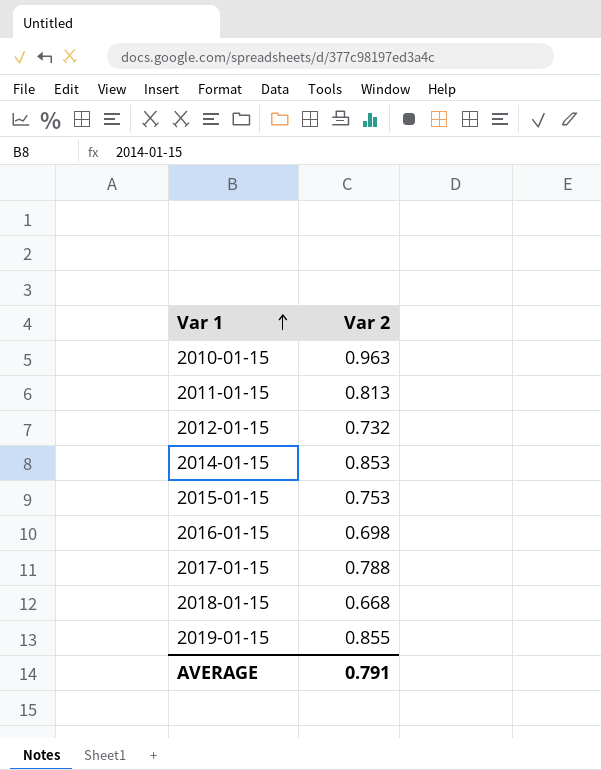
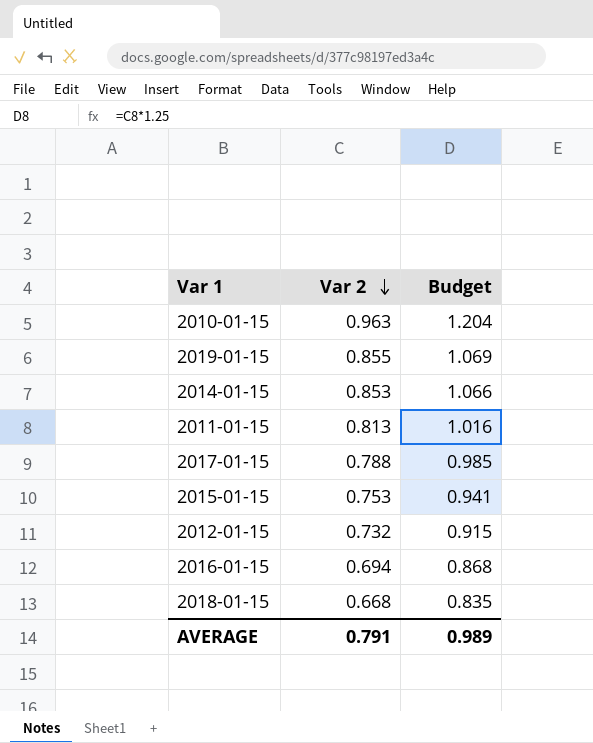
row order: Var 1 ascending -> Var 2 descending
column Budget | formula: none -> [Var 2] * 1.25
2016-01-15 | Var 2: 0.698 -> 0.694

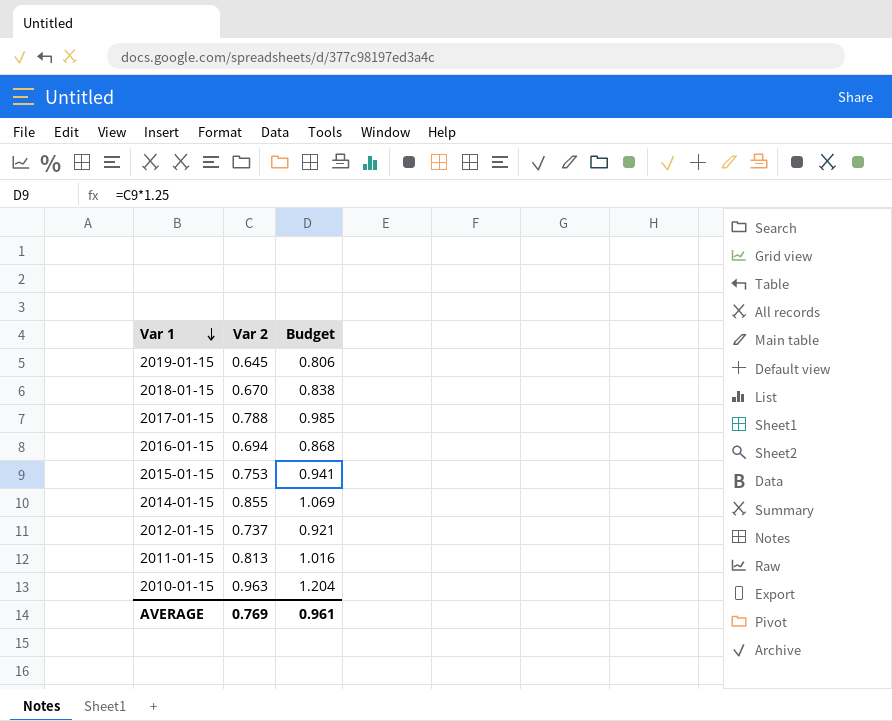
row order: Var 2 descending -> Var 1 descending
2019-01-15 | Var 2: 0.855 -> 0.645
2019-01-15 | Budget: 1.069 -> 0.806
2018-01-15 | Var 2: 0.668 -> 0.670
2018-01-15 | Budget: 0.835 -> 0.838
2014-01-15 | Var 2: 0.853 -> 0.855
2014-01-15 | Budget: 1.066 -> 1.069
2012-01-15 | Var 2: 0.732 -> 0.737
2012-01-15 | Budget: 0.915 -> 0.921
AVERAGE | Var 2: 0.791 -> 0.769
AVERAGE | Budget: 0.989 -> 0.961

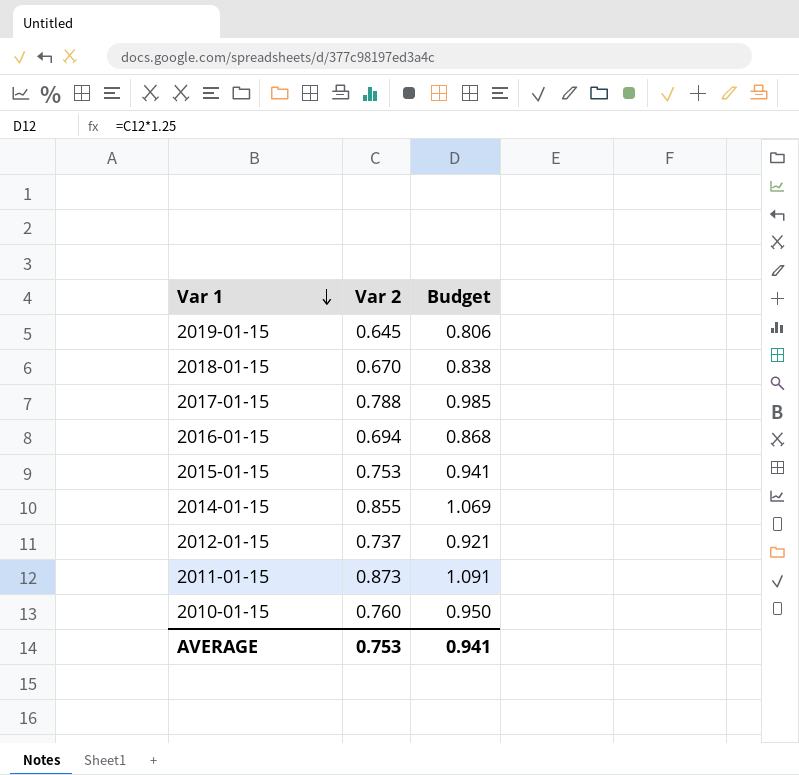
2011-01-15 | Var 2: 0.813 -> 0.873
2011-01-15 | Budget: 1.016 -> 1.091
2010-01-15 | Var 2: 0.963 -> 0.760
2010-01-15 | Budget: 1.204 -> 0.950
AVERAGE | Var 2: 0.769 -> 0.753
AVERAGE | Budget: 0.961 -> 0.941

